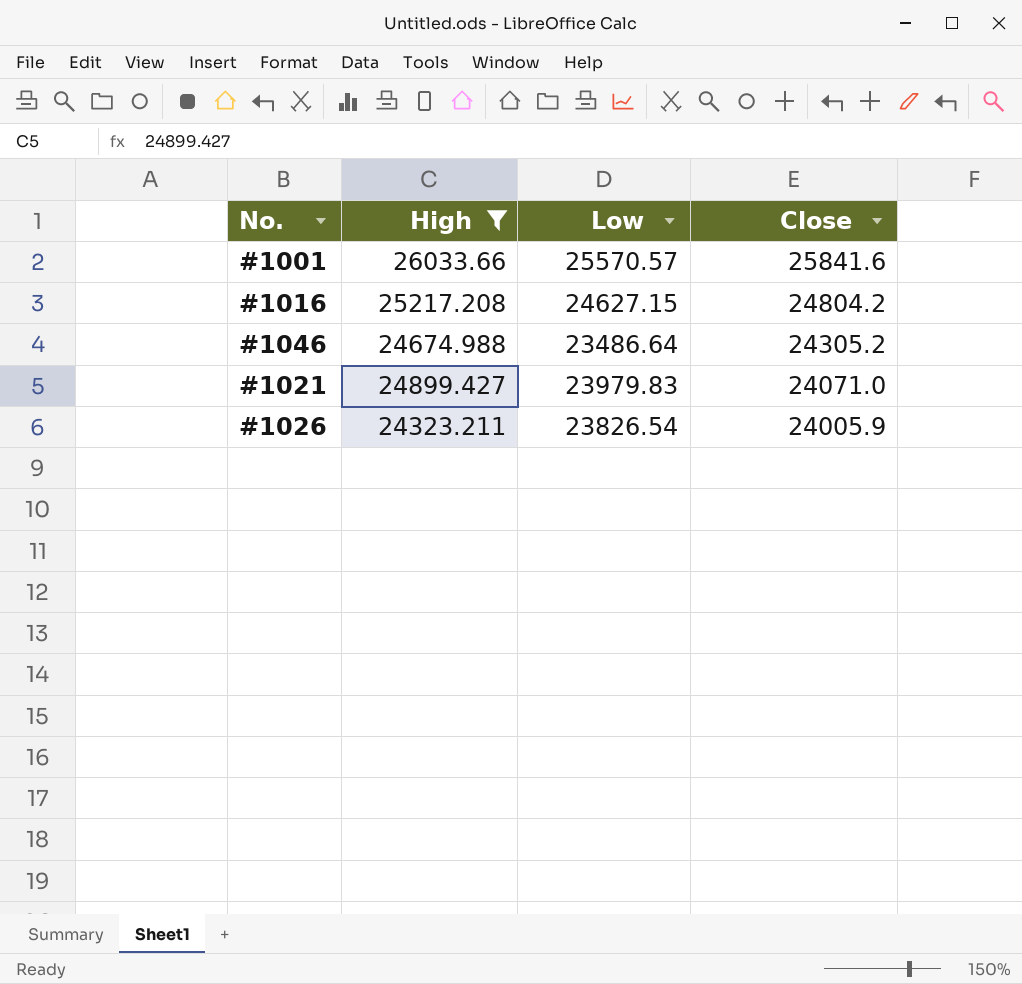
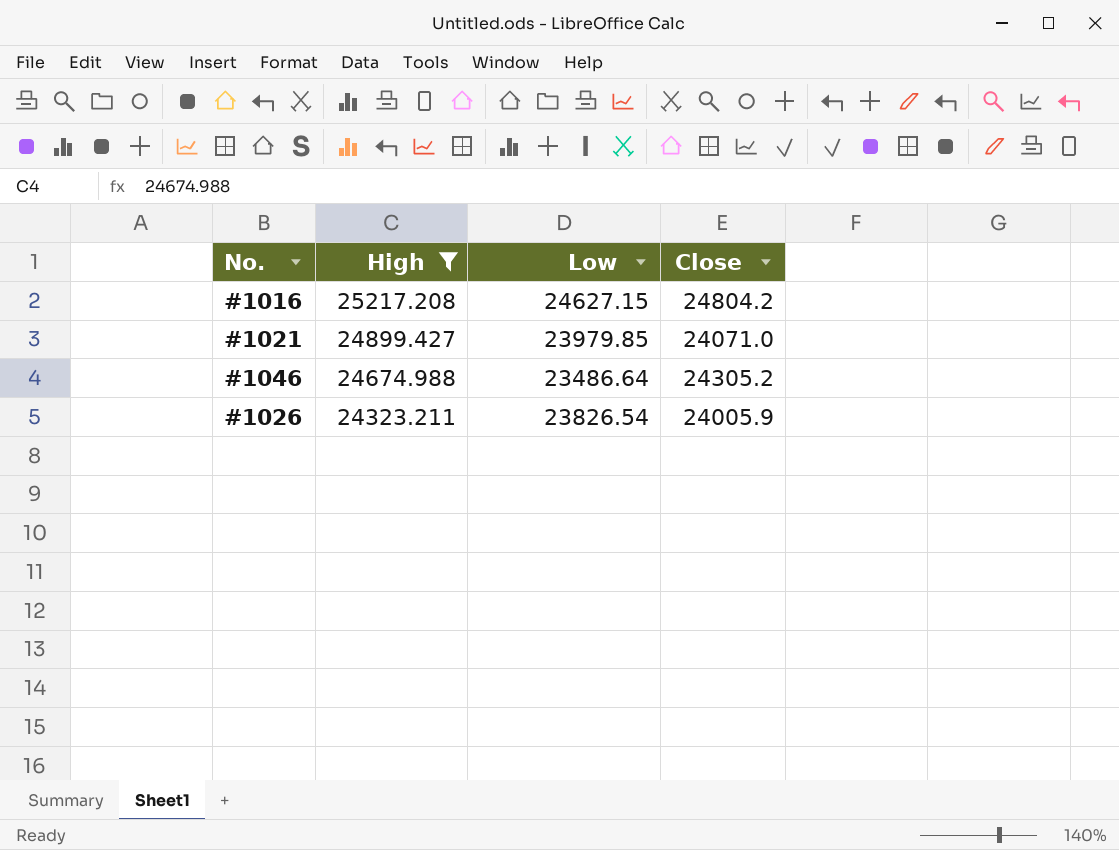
row order: Close descending -> High descending
row #1001: 26033.66 | 25570.57 | 25841.6 -> none
#1021 | Low: 23979.83 -> 23979.85

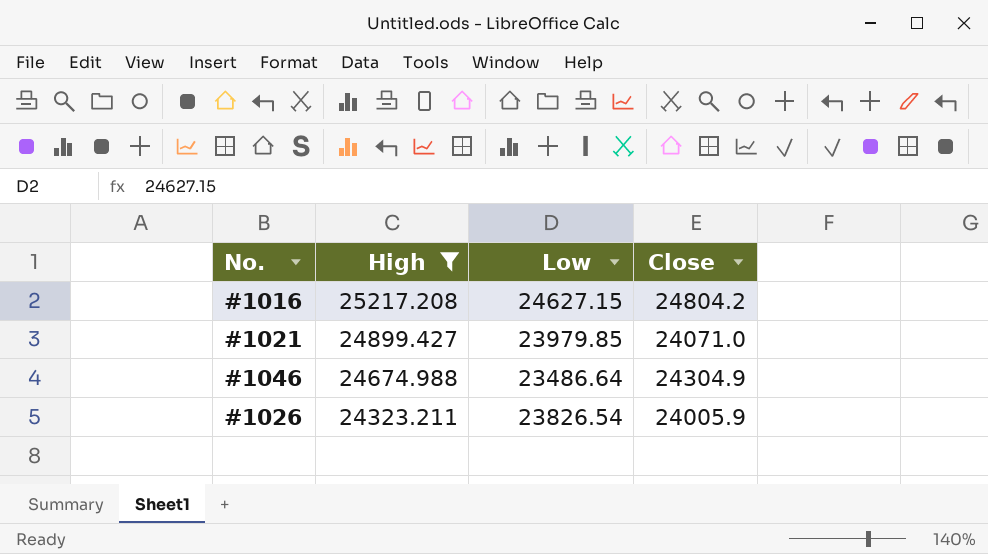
#1046 | Close: 24305.2 -> 24304.9

